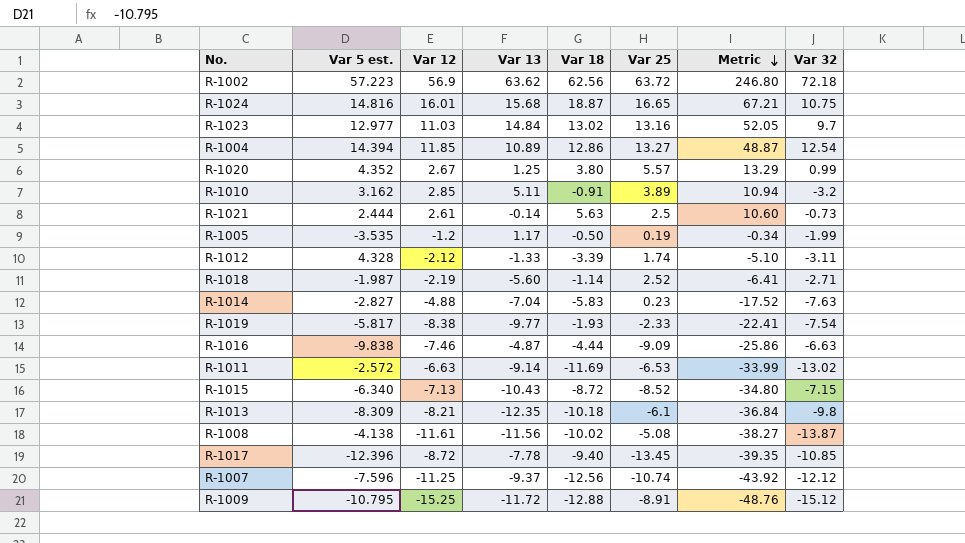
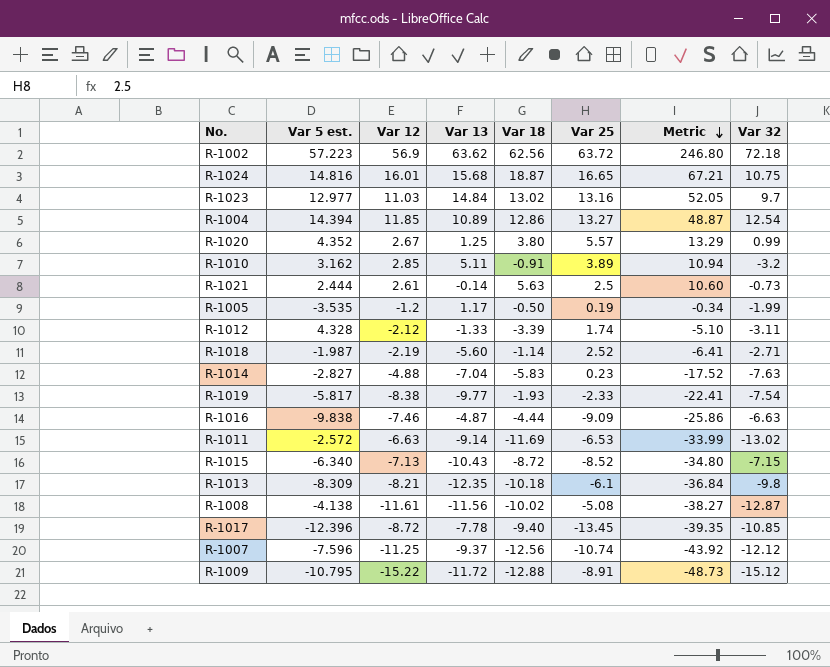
R-1008 | Var 32: -13.87 -> -12.87
R-1009 | Var 12: -15.25 -> -15.22
R-1009 | Metric: -48.76 -> -48.73

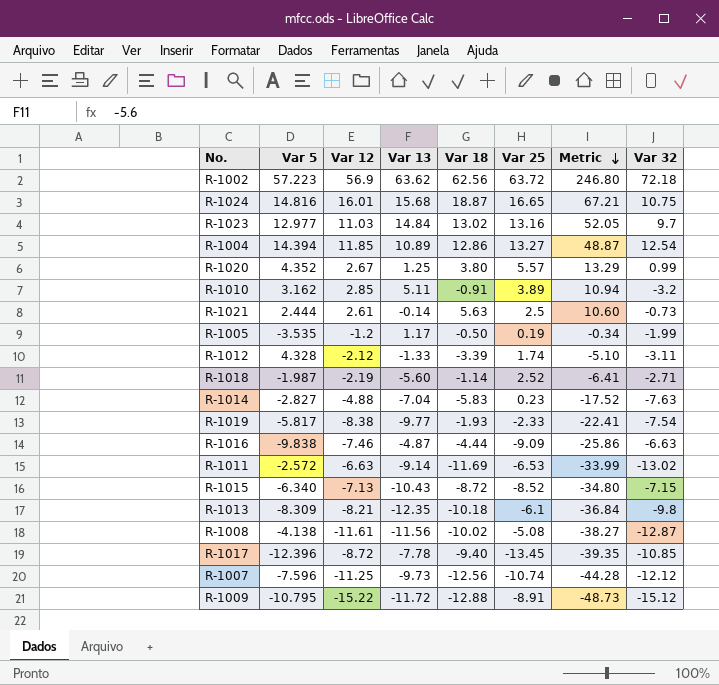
column name: Var 5 est. -> Var 5
R-1007 | Var 13: -9.37 -> -9.73
R-1007 | Metric: -43.92 -> -44.28

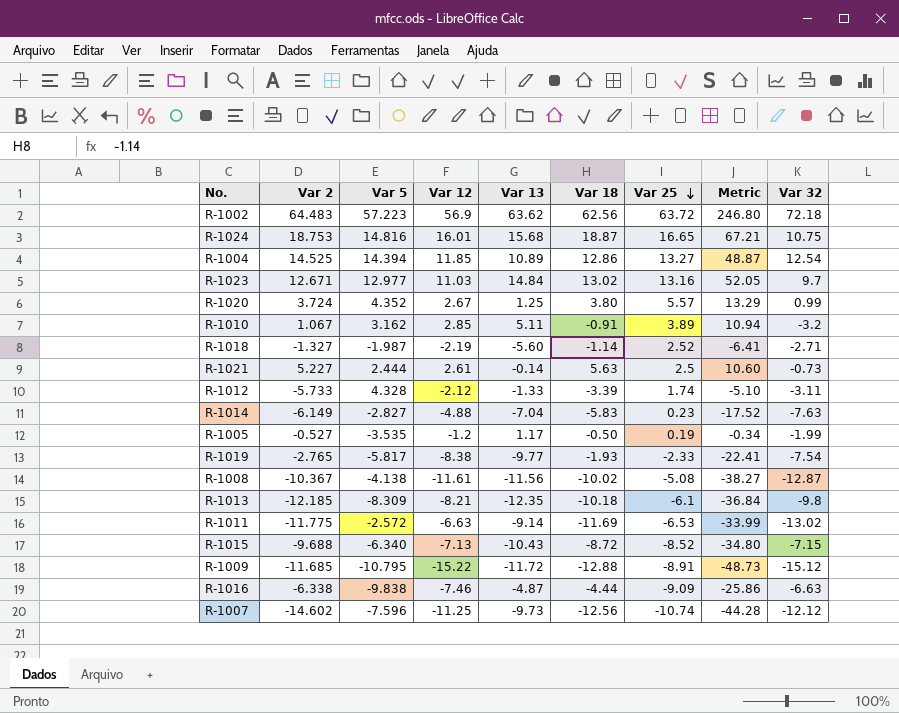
row order: Metric descending -> Var 25 descending
column Var 2 | position: none -> 2
row R-1017: -12.396 | -8.72 | -7.78 | -9.40 | -13.45 | -39.35 | -10.85 -> none

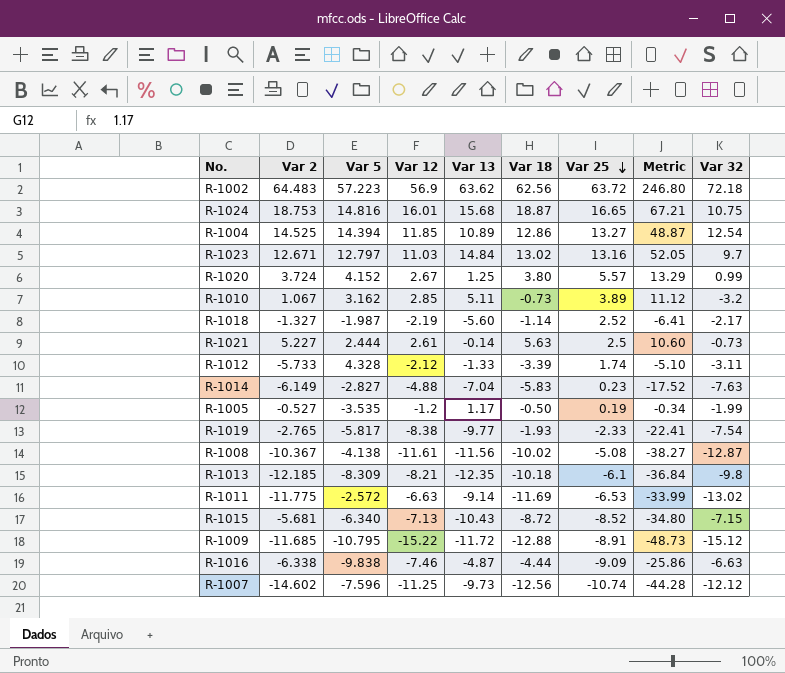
R-1023 | Var 5: 12.977 -> 12.797
R-1020 | Var 5: 4.352 -> 4.152
R-1010 | Var 18: -0.91 -> -0.73
R-1010 | Metric: 10.94 -> 11.12
R-1018 | Var 32: -2.71 -> -2.17
R-1015 | Var 2: -9.688 -> -5.681

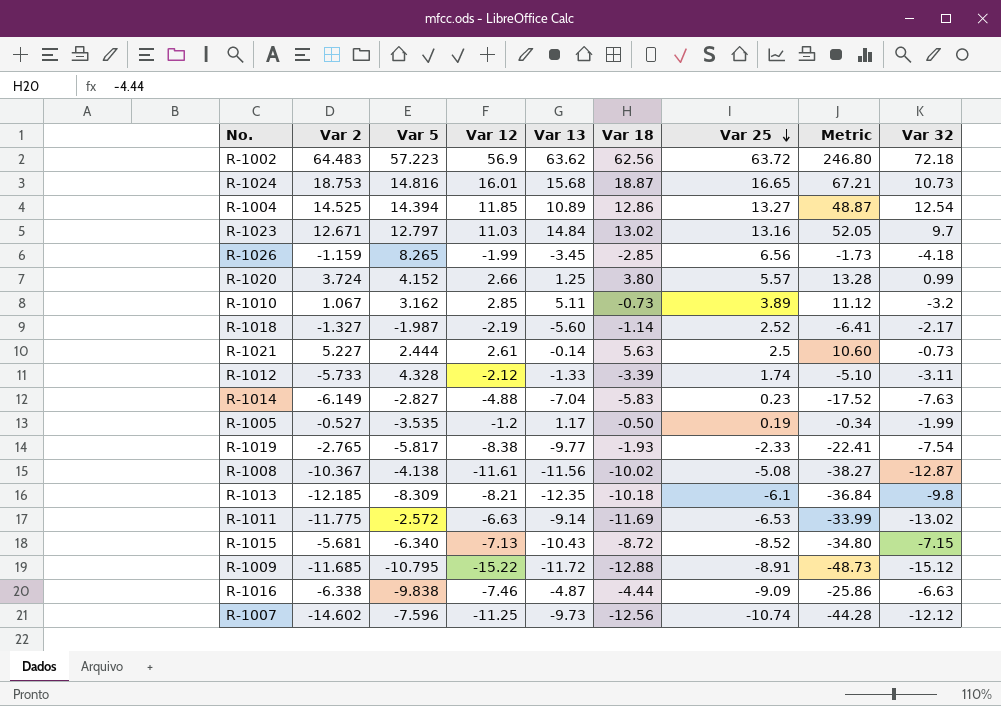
R-1024 | Var 32: 10.75 -> 10.73
row R-1026: none -> -1.159 | 8.265 | -1.99 | -3.45 | -2.85 | 6.56 | -1.73 | -4.18
R-1020 | Var 12: 2.67 -> 2.66
R-1020 | Metric: 13.29 -> 13.28

